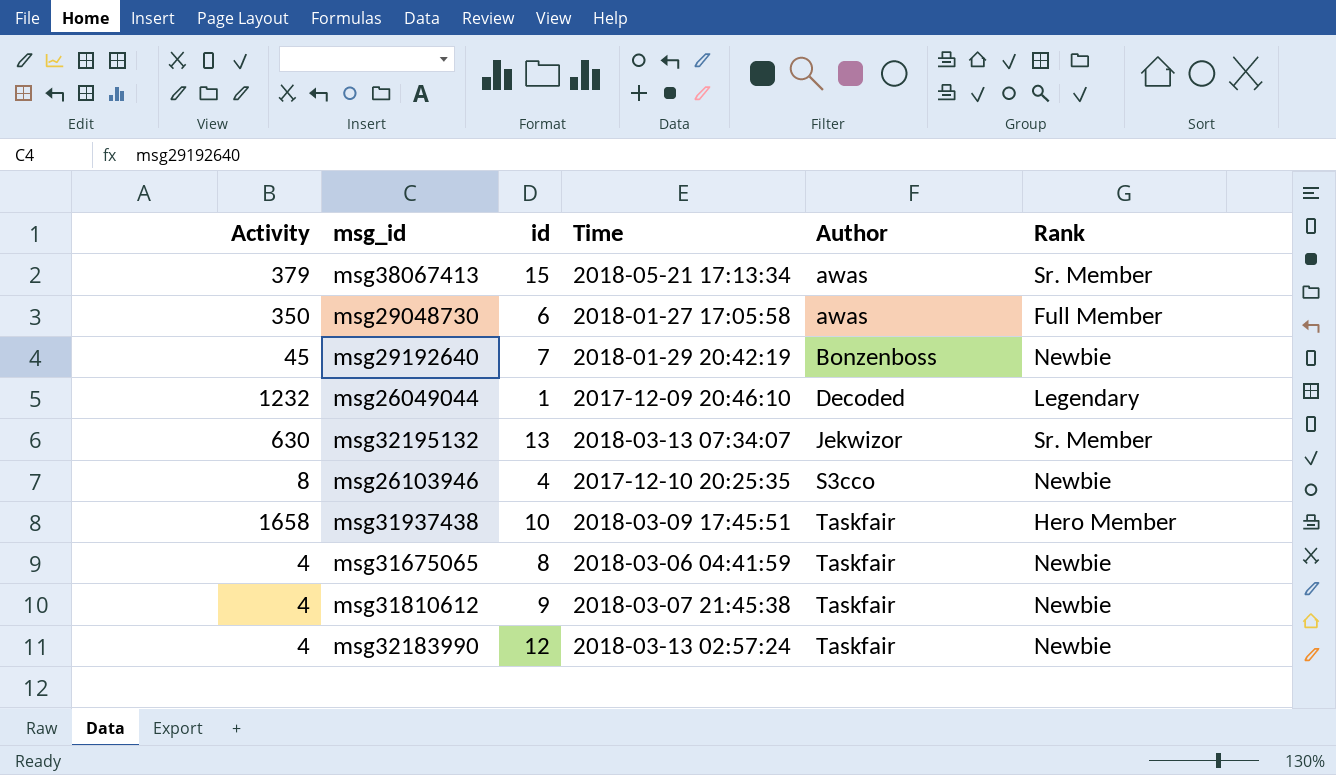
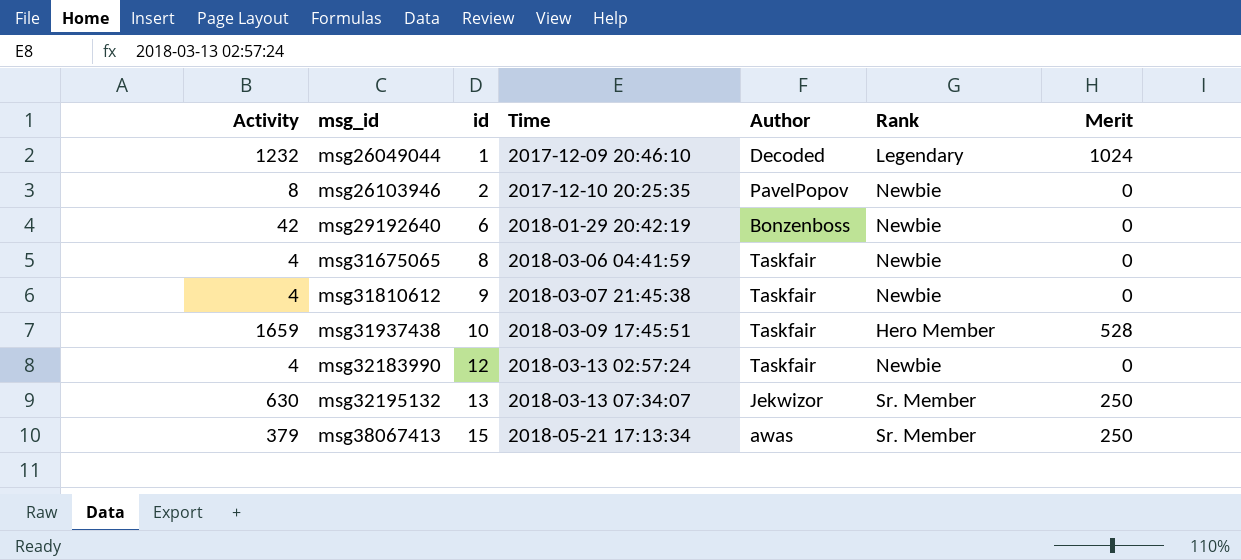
row order: Author ascending -> msg_id ascending
column Merit | position: none -> 7
row msg29048730: 350 | 6 | 2018-01-27 17:05:58 | awas | Full Member -> none
msg26103946 | id: 4 -> 2
msg26103946 | Author: S3cco -> PavelPopov
msg29192640 | Activity: 45 -> 42
msg29192640 | id: 7 -> 6
msg31937438 | Activity: 1658 -> 1659

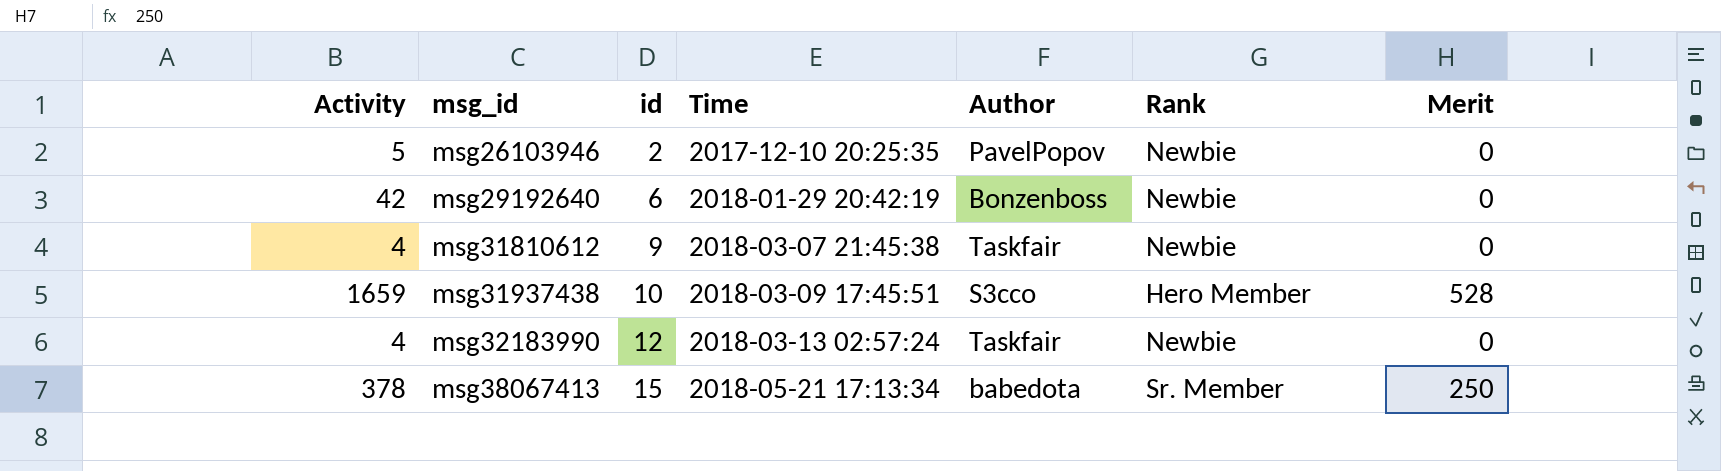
row msg26049044: 1232 | 1 | 2017-12-09 20:46:10 | Decoded | Legendary | 1024 -> none
row msg31675065: 4 | 8 | 2018-03-06 04:41:59 | Taskfair | Newbie | 0 -> none
row msg32195132: 630 | 13 | 2018-03-13 07:34:07 | Jekwizor | Sr. Member | 250 -> none
msg26103946 | Activity: 8 -> 5
msg31937438 | Author: Taskfair -> S3cco
msg38067413 | Activity: 379 -> 378
msg38067413 | Author: awas -> babedota

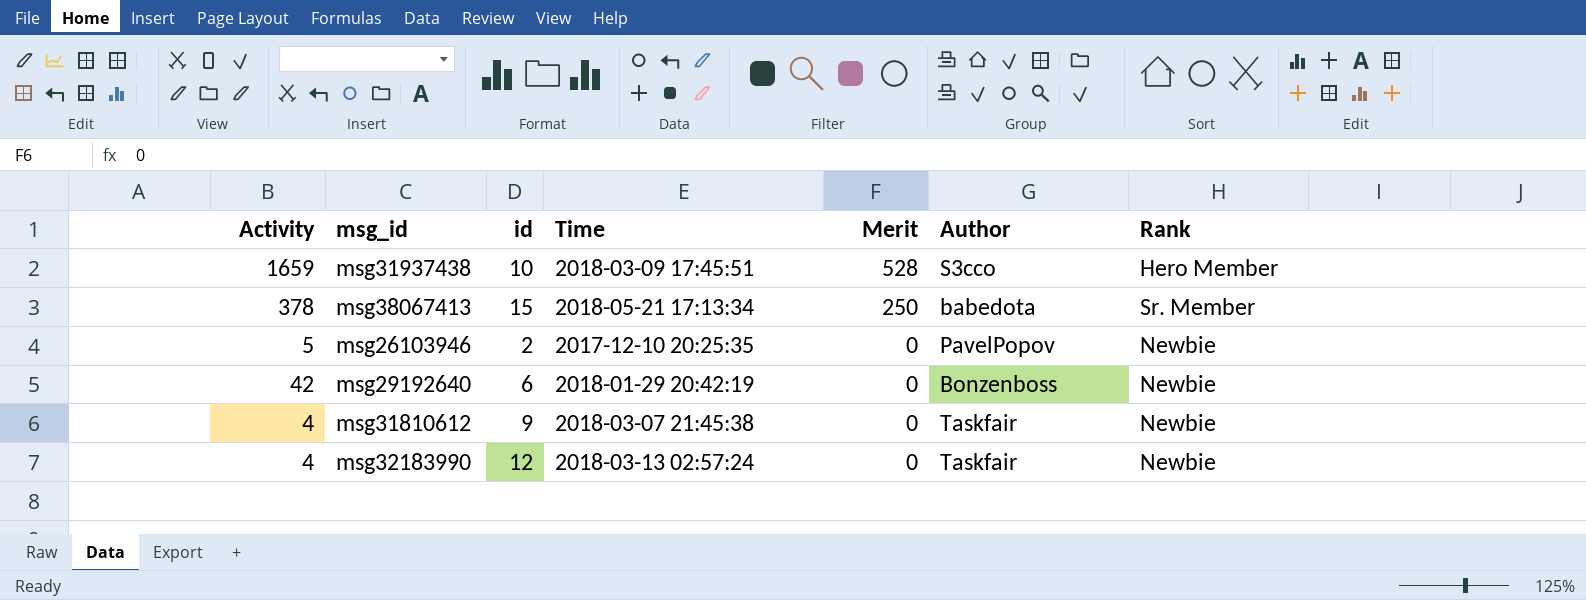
row order: msg_id ascending -> Merit descending
column Merit | position: 7 -> 5

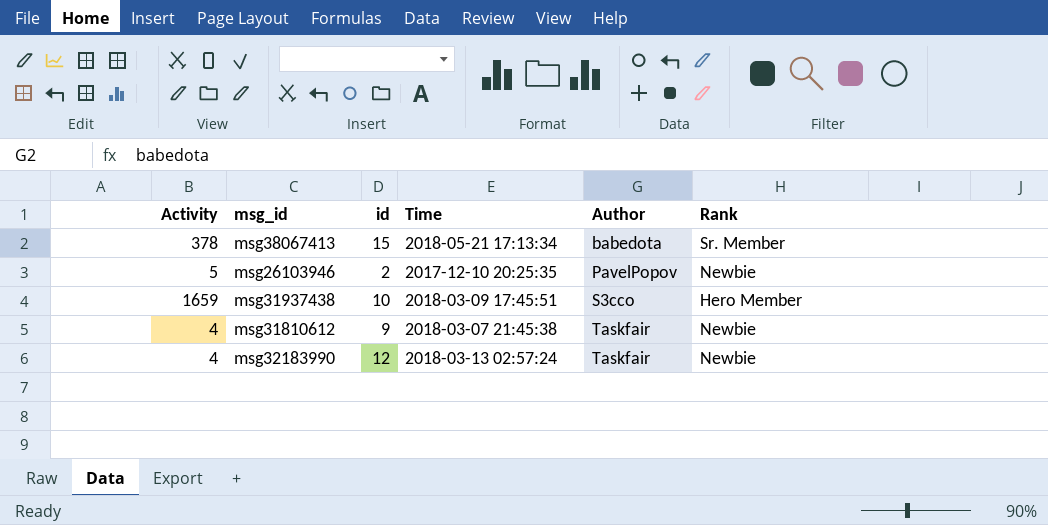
row order: Merit descending -> Author ascending
column Merit | position: 5 -> none
row msg29192640: 42 | 6 | 2018-01-29 20:42:19 | 0 | Bonzenboss | Newbie -> none

